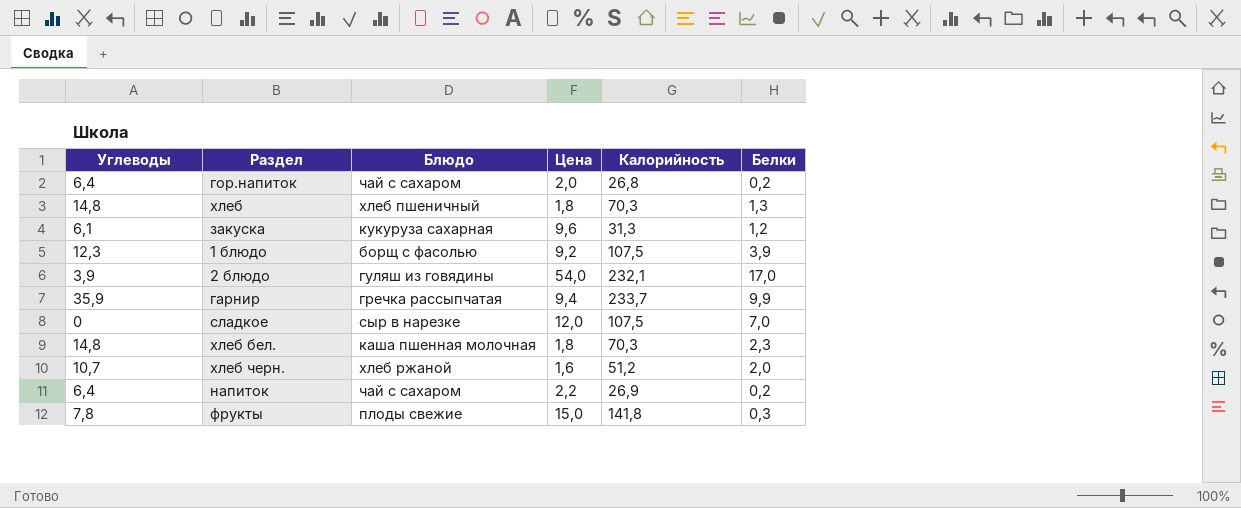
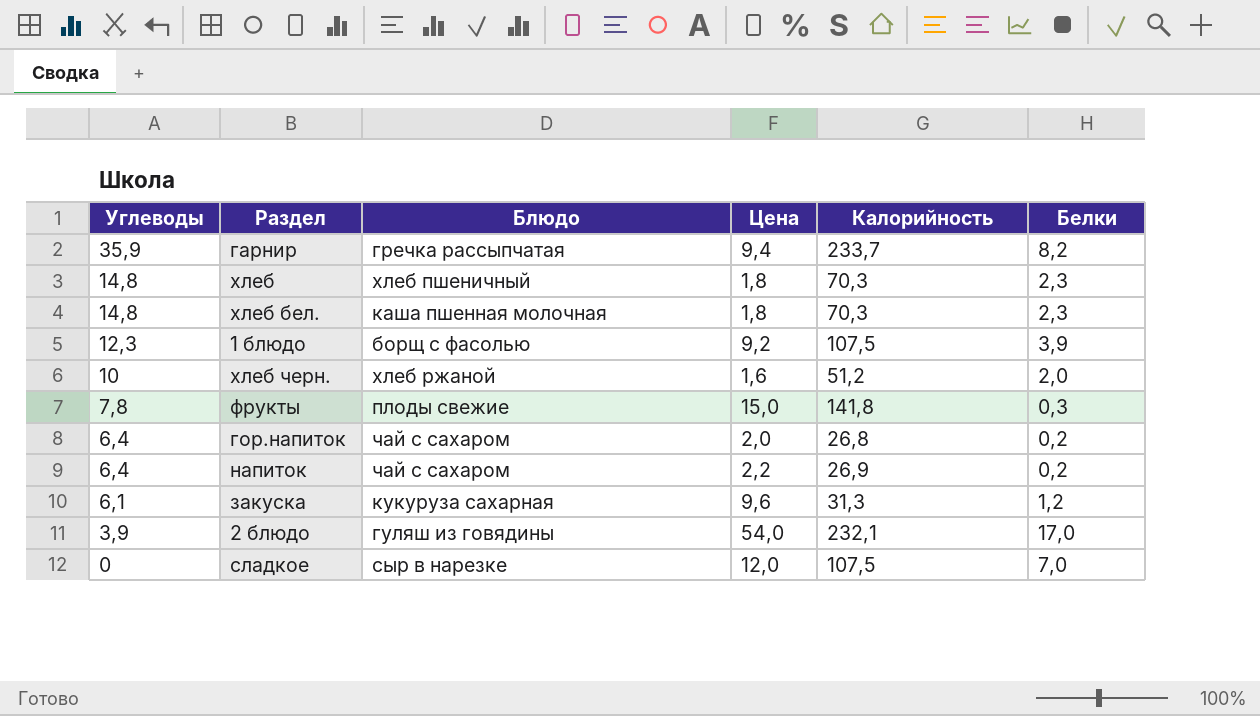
row order: none -> Углеводы descending
гарнир | Белки: 9,9 -> 8,2
хлеб | Белки: 1,3 -> 2,3
хлеб черн. | Углеводы: 10,7 -> 10

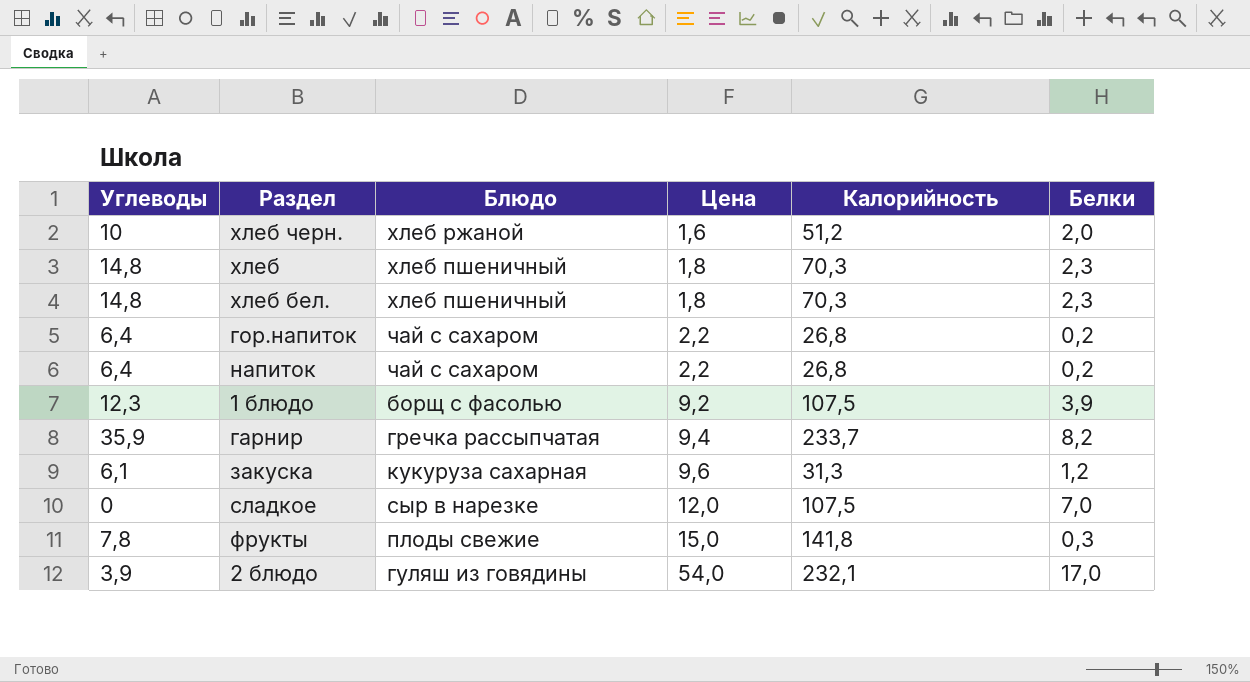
row order: Углеводы descending -> Цена ascending
хлеб бел. | Блюдо: каша пшенная молочная -> хлеб пшеничный
гор.напиток | Цена: 2,0 -> 2,2
напиток | Калорийность: 26,9 -> 26,8

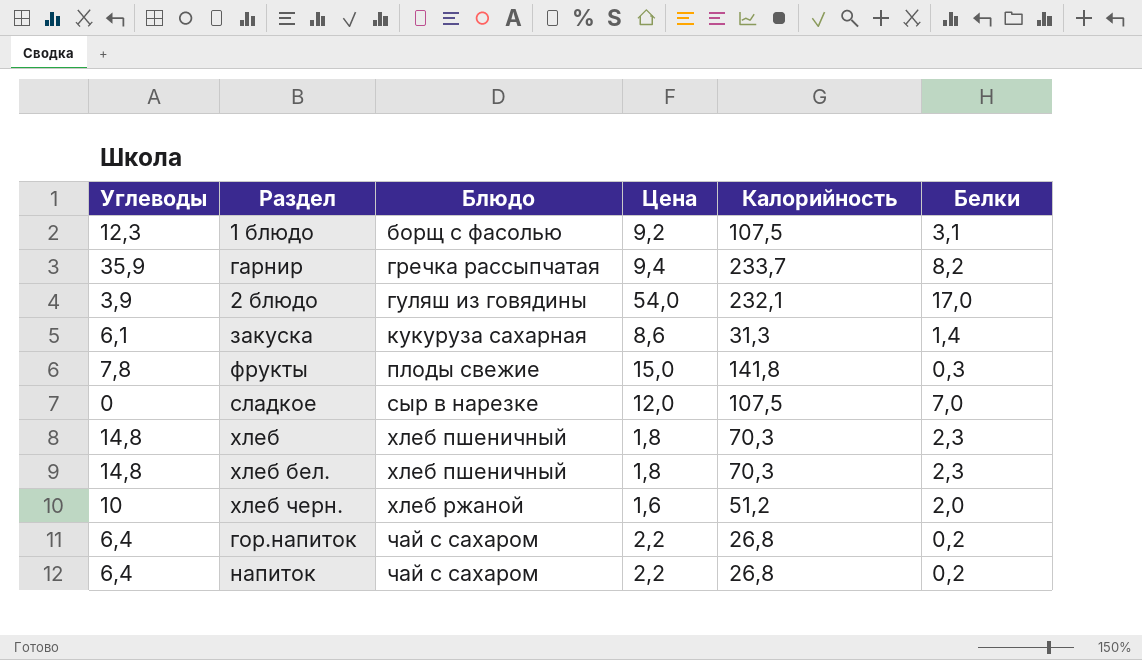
row order: Цена ascending -> Блюдо ascending
1 блюдо | Белки: 3,9 -> 3,1
закуска | Цена: 9,6 -> 8,6
закуска | Белки: 1,2 -> 1,4

